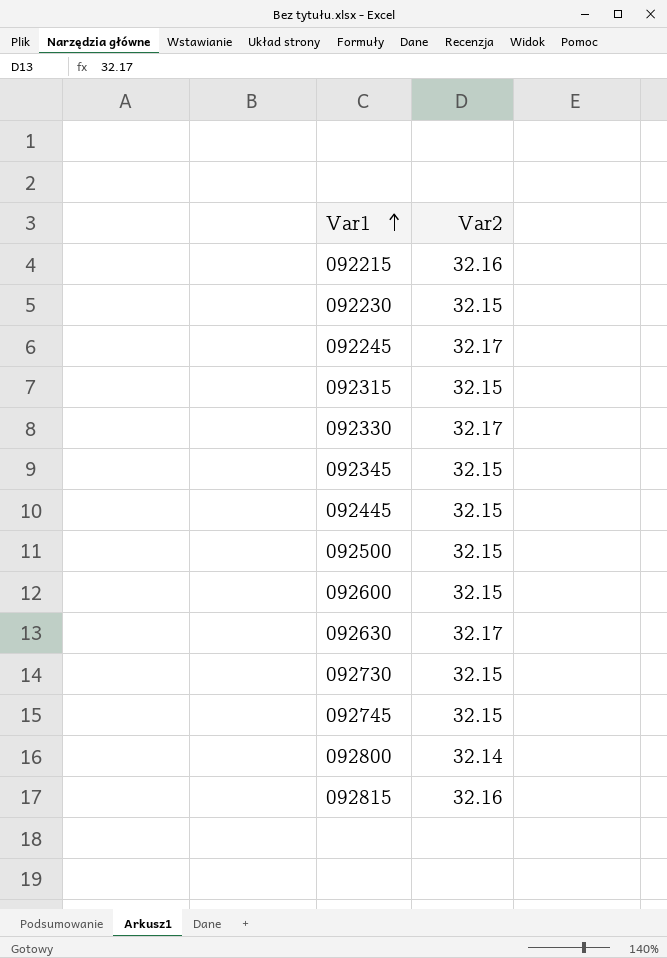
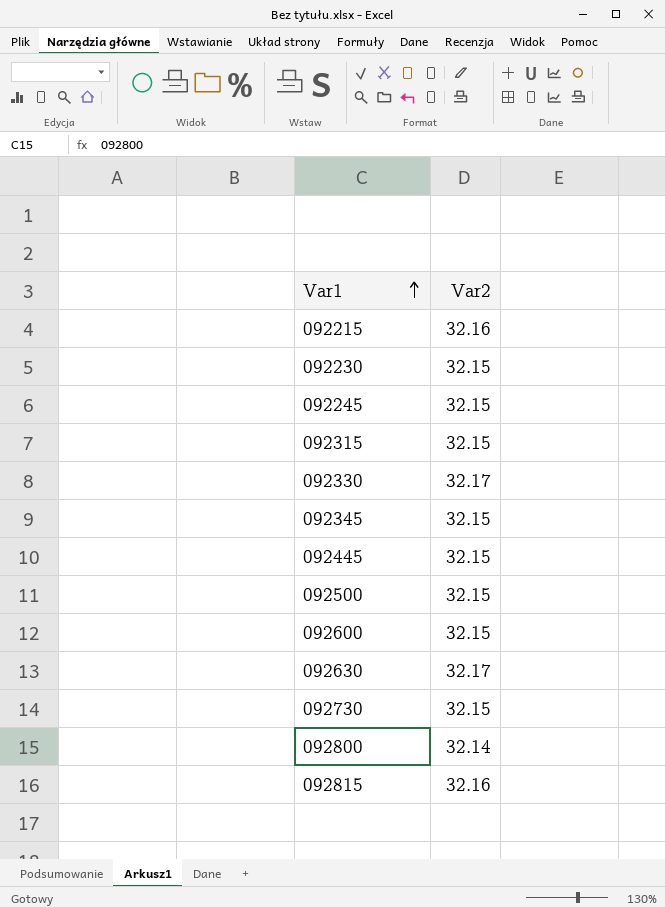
row 092745: 32.15 -> none
092245 | Var2: 32.17 -> 32.15

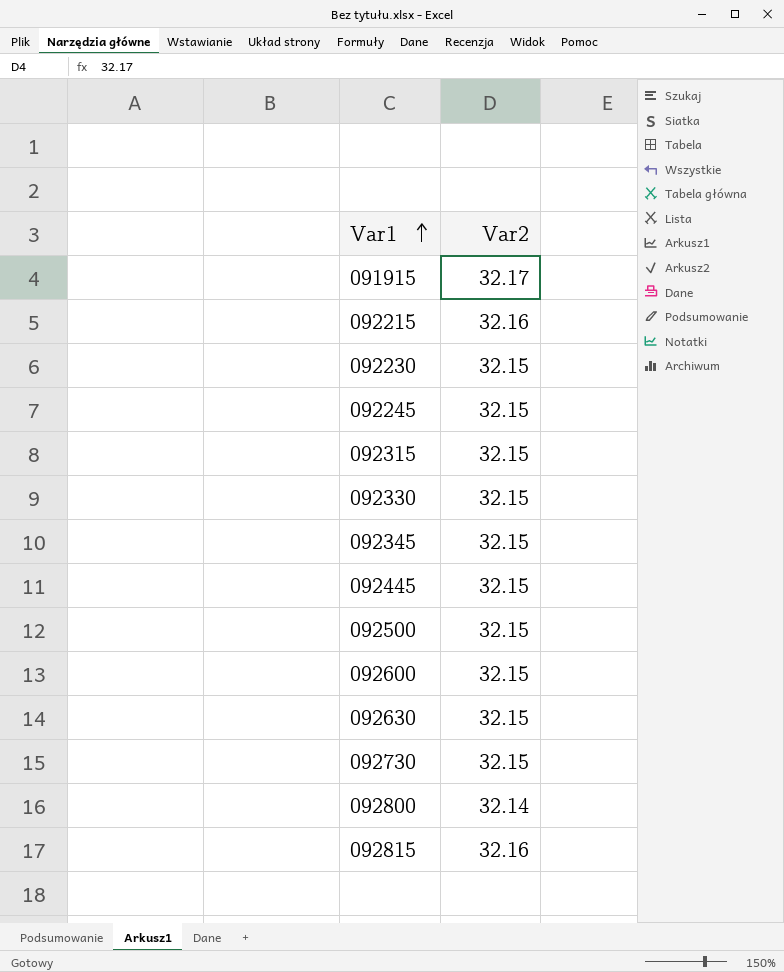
row 091915: none -> 32.17
092330 | Var2: 32.17 -> 32.15
092630 | Var2: 32.17 -> 32.15

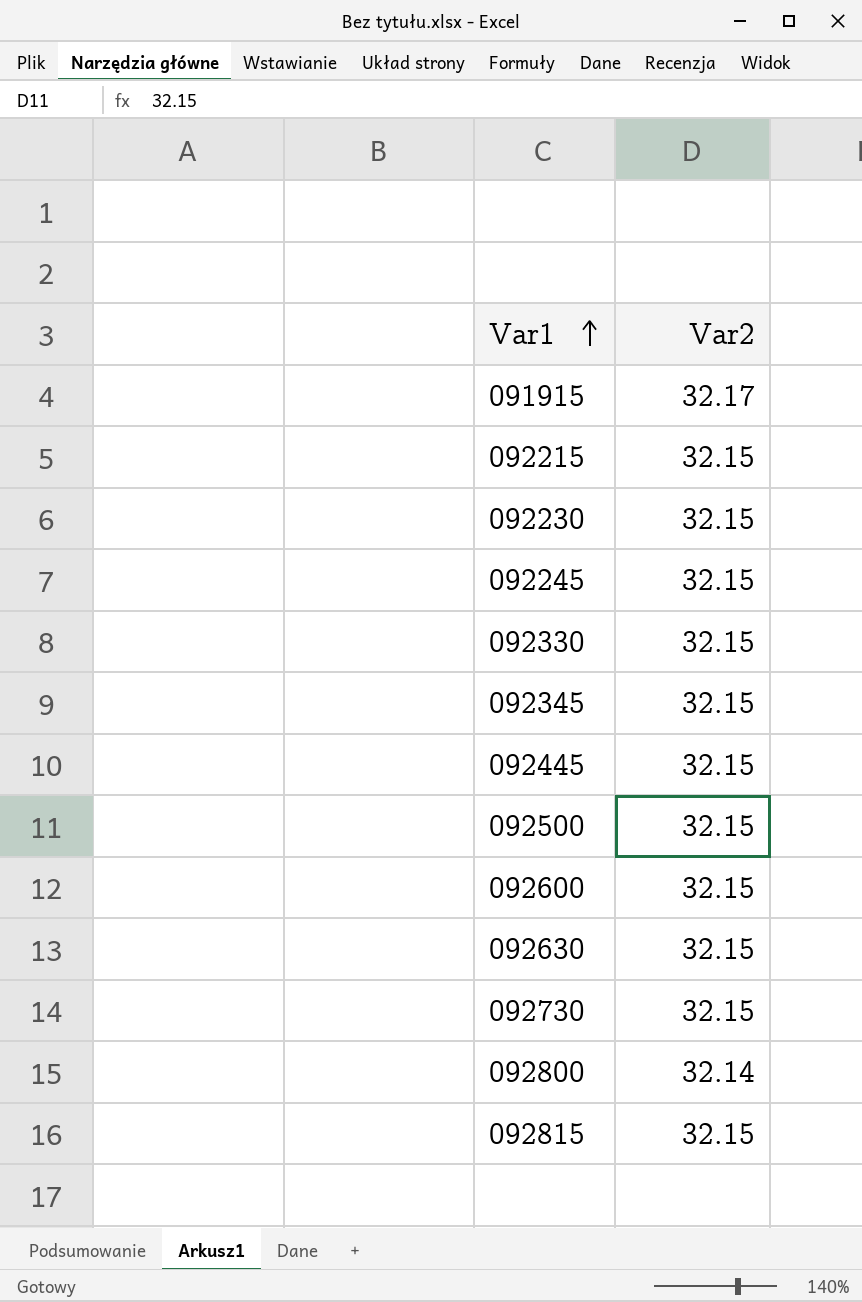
row 092315: 32.15 -> none
092215 | Var2: 32.16 -> 32.15
092815 | Var2: 32.16 -> 32.15

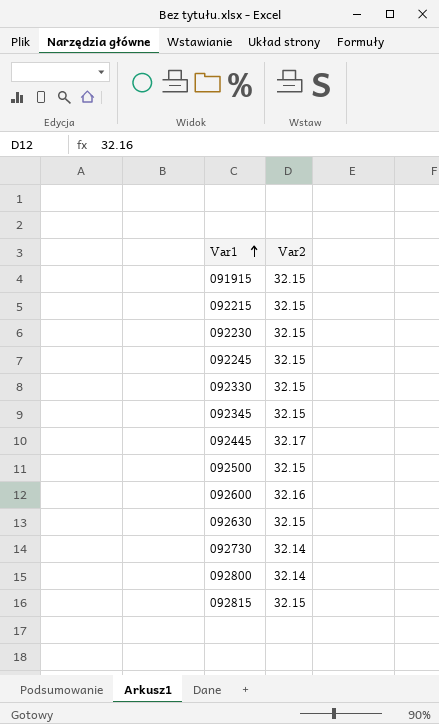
091915 | Var2: 32.17 -> 32.15
092445 | Var2: 32.15 -> 32.17
092600 | Var2: 32.15 -> 32.16
092730 | Var2: 32.15 -> 32.14

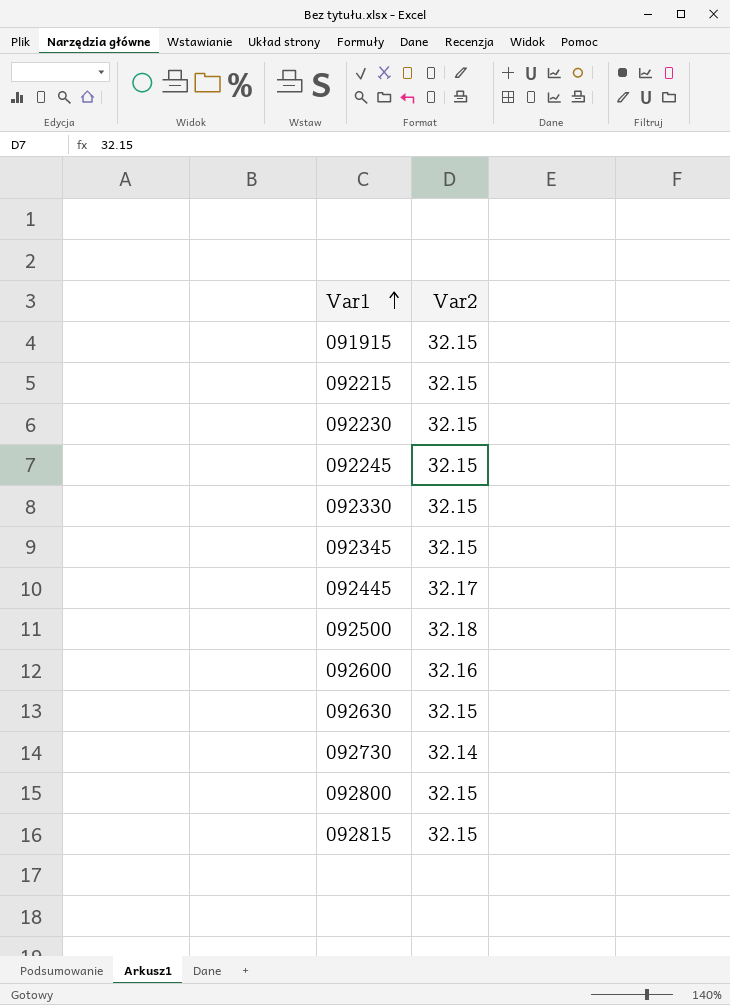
092500 | Var2: 32.15 -> 32.18
092800 | Var2: 32.14 -> 32.15

